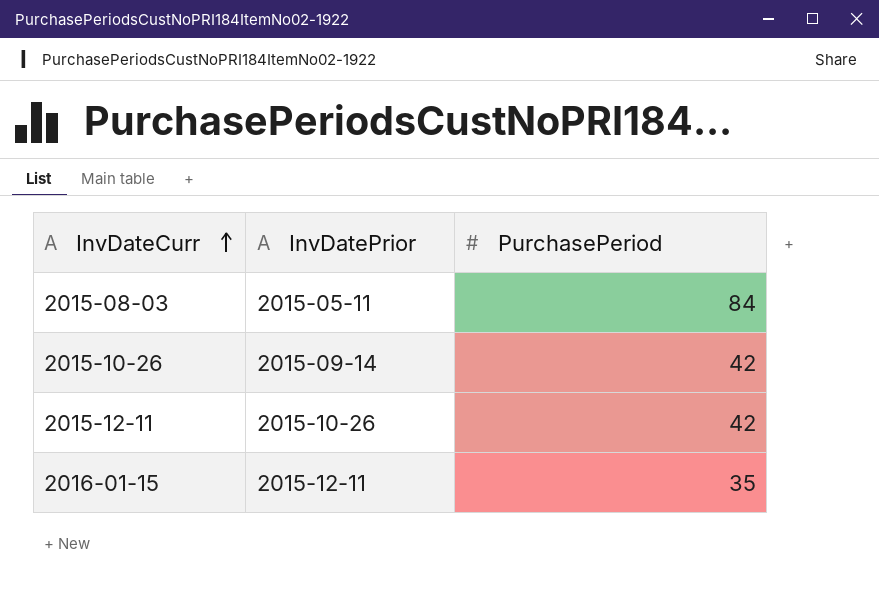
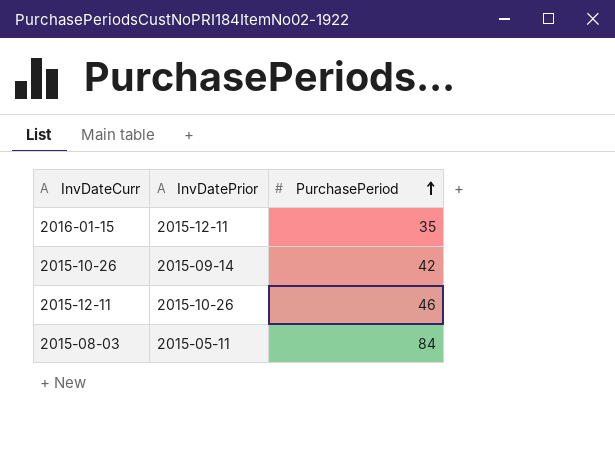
row order: InvDateCurr ascending -> PurchasePeriod ascending
2015-12-11 | PurchasePeriod: 42 -> 46

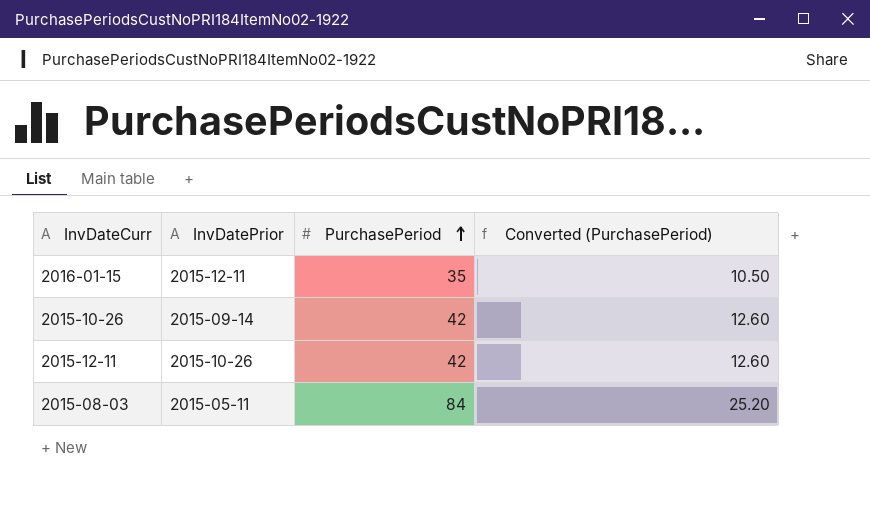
column Converted (PurchasePeriod) | formula: none -> [PurchasePeriod] * 0.3
2015-12-11 | PurchasePeriod: 46 -> 42

